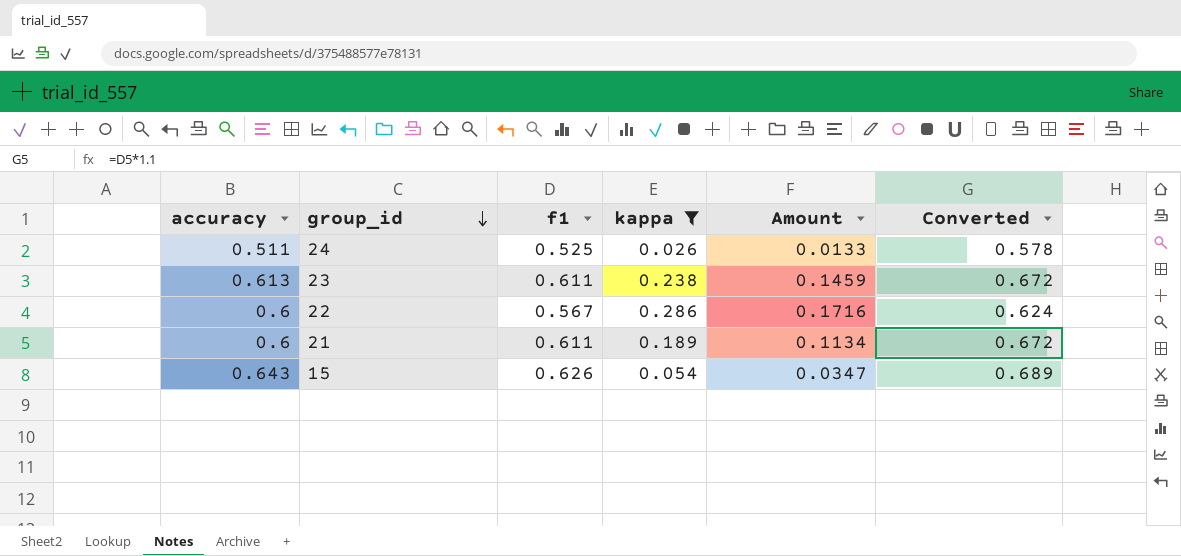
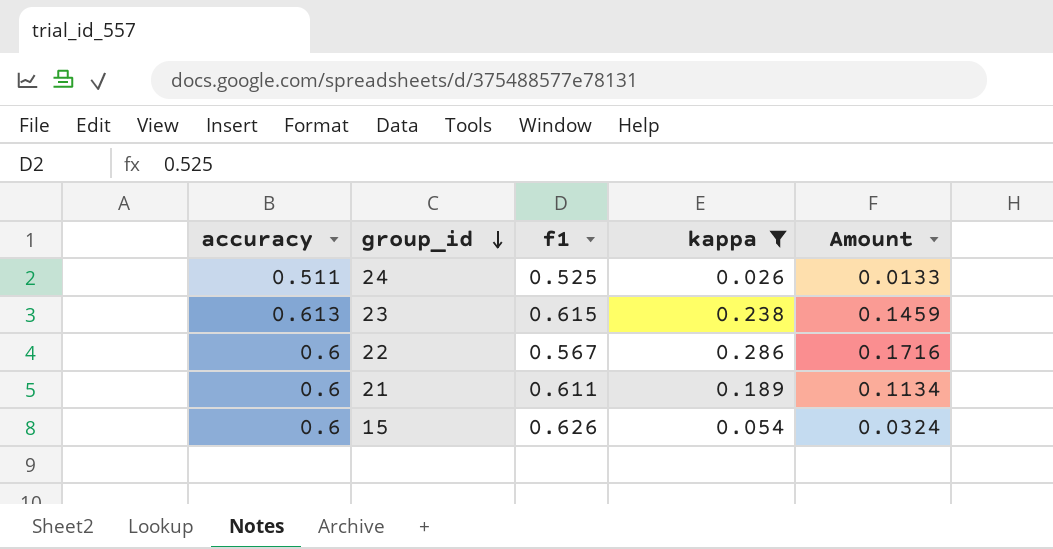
column Converted | formula: [f1] * 1.1 -> none
23 | f1: 0.611 -> 0.615
15 | accuracy: 0.643 -> 0.6
15 | Amount: 0.0347 -> 0.0324

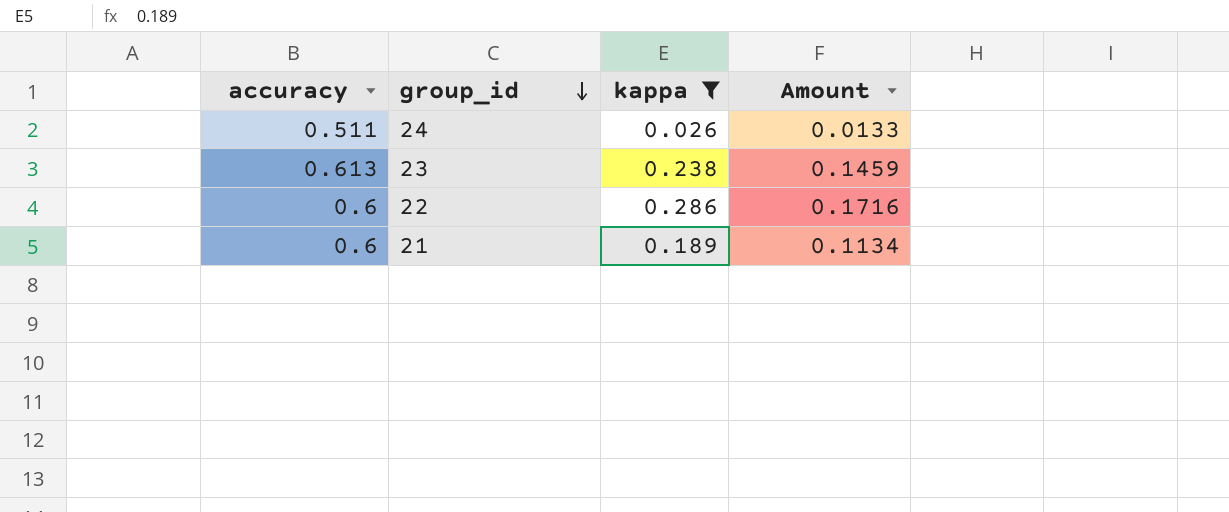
column f1 | position: 3 -> none
row 15: 0.6 | 0.626 | 0.054 | 0.0324 -> none

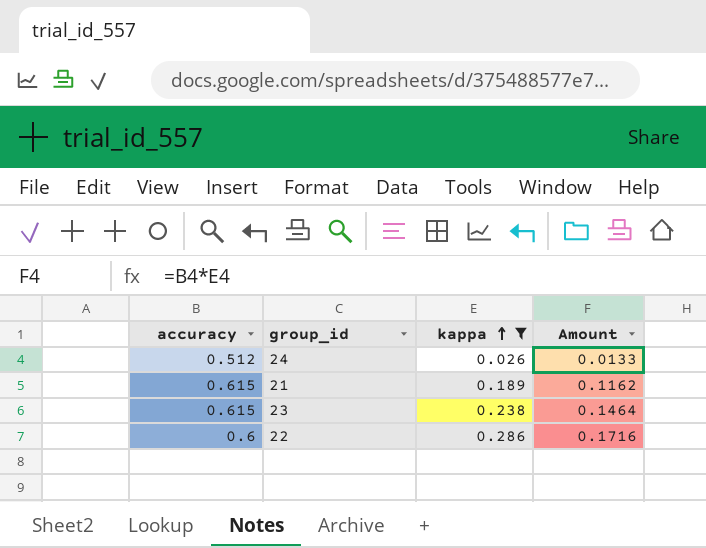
row order: group_id descending -> kappa ascending
24 | accuracy: 0.511 -> 0.512
21 | accuracy: 0.6 -> 0.615
21 | Amount: 0.1134 -> 0.1162
23 | accuracy: 0.613 -> 0.615
23 | Amount: 0.1459 -> 0.1464

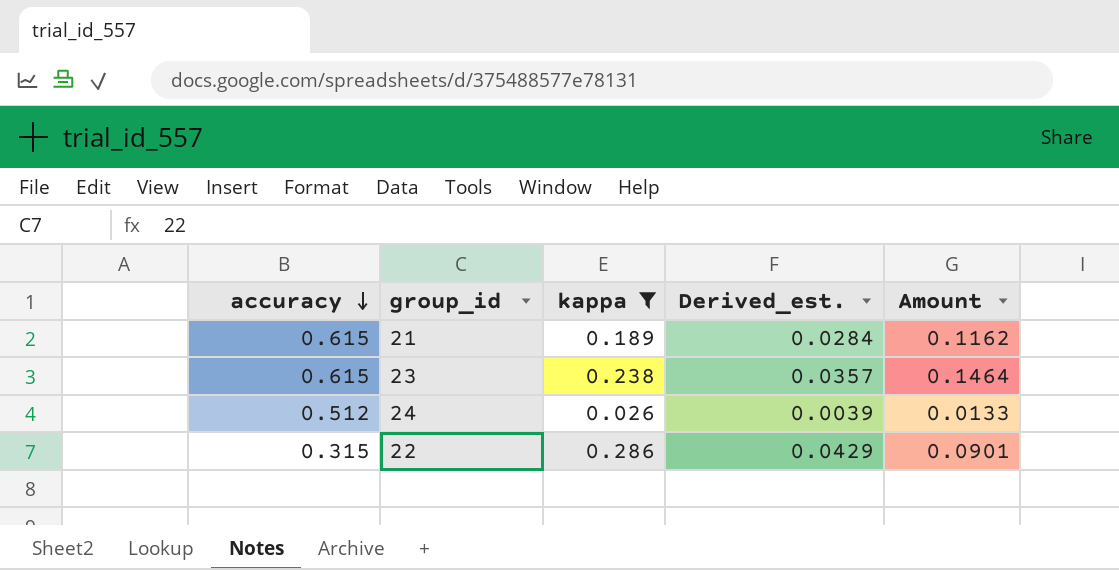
row order: kappa ascending -> accuracy descending
column Derived_est. | formula: none -> [kappa] * 0.15
22 | accuracy: 0.6 -> 0.315
22 | Amount: 0.1716 -> 0.0901

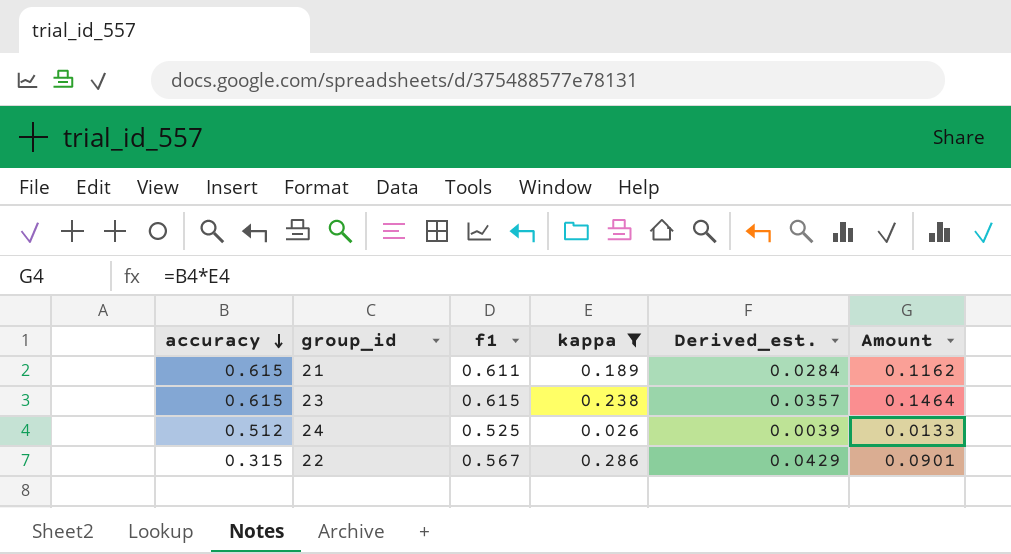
column f1 | position: none -> 3

